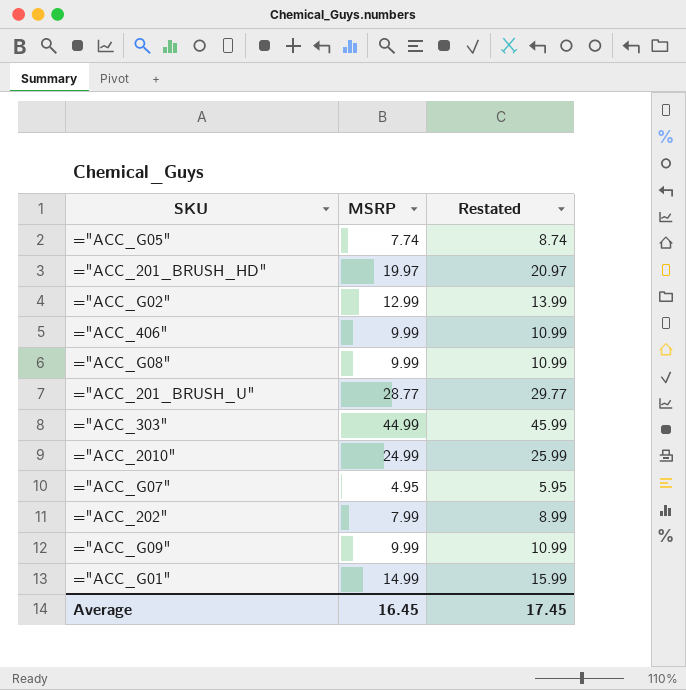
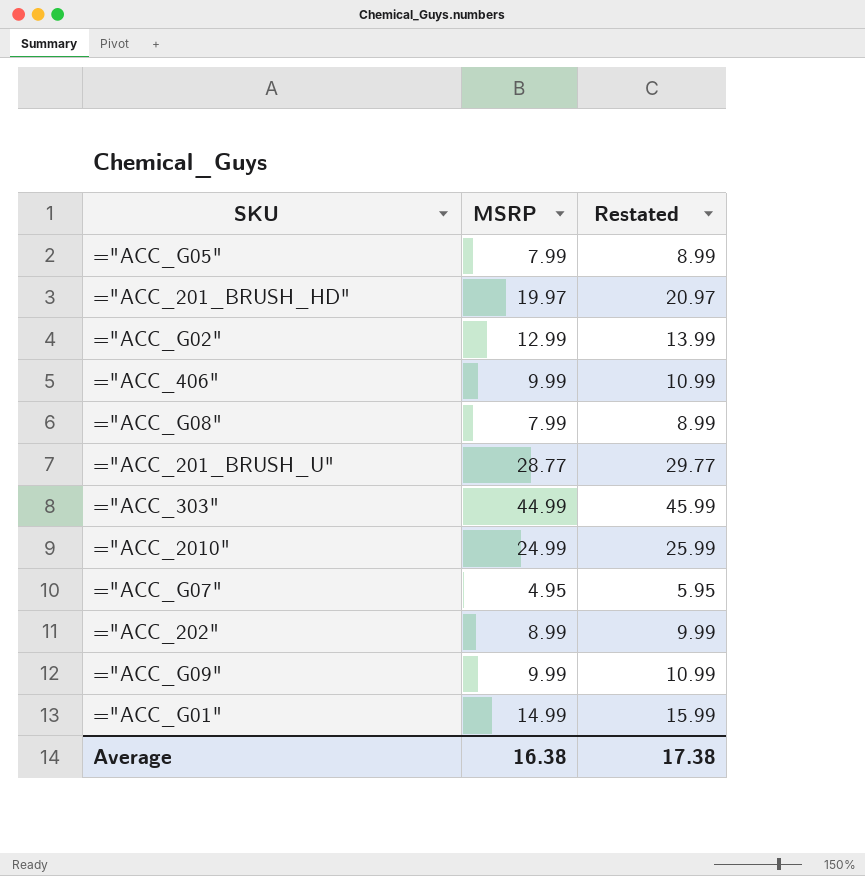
="ACC_G05" | MSRP: 7.74 -> 7.99
="ACC_G05" | Restated: 8.74 -> 8.99
="ACC_G08" | MSRP: 9.99 -> 7.99
="ACC_G08" | Restated: 10.99 -> 8.99
="ACC_202" | MSRP: 7.99 -> 8.99
="ACC_202" | Restated: 8.99 -> 9.99
Average | MSRP: 16.45 -> 16.38
Average | Restated: 17.45 -> 17.38

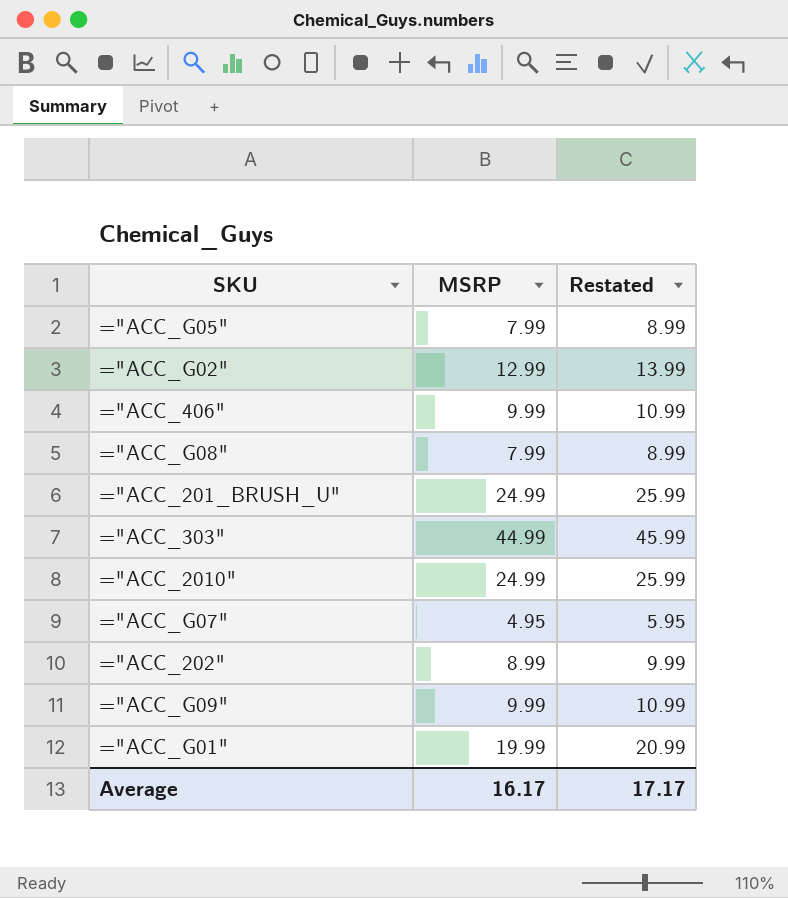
row ="ACC_201_BRUSH_HD": 19.97 | 20.97 -> none
="ACC_201_BRUSH_U" | MSRP: 28.77 -> 24.99
="ACC_201_BRUSH_U" | Restated: 29.77 -> 25.99
="ACC_G01" | MSRP: 14.99 -> 19.99
="ACC_G01" | Restated: 15.99 -> 20.99
Average | MSRP: 16.38 -> 16.17
Average | Restated: 17.38 -> 17.17

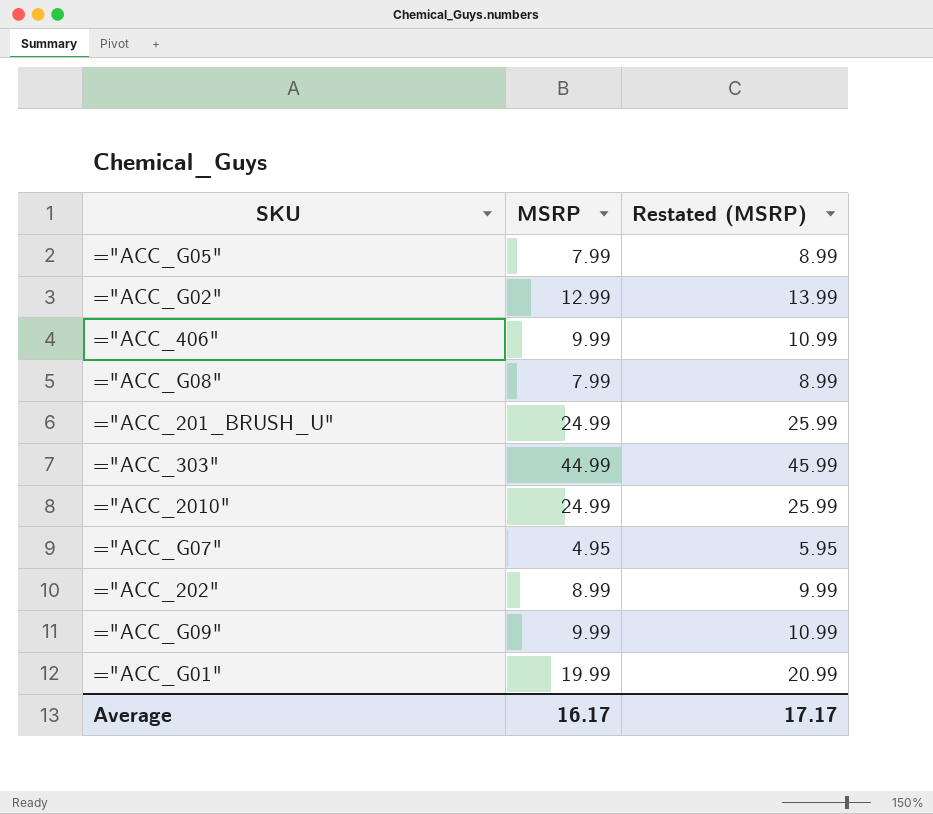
column name: Restated -> Restated (MSRP)

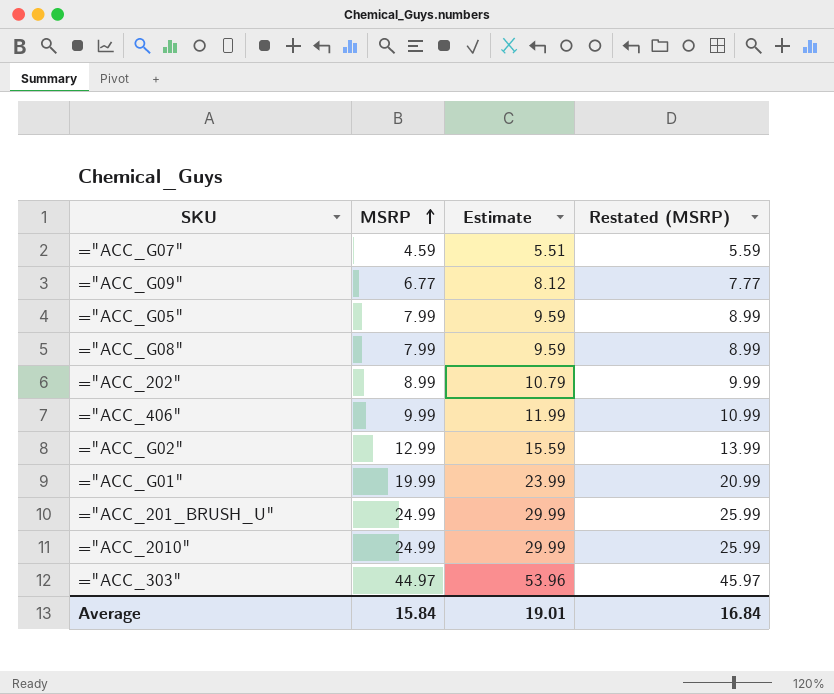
row order: none -> MSRP ascending
column Estimate | formula: none -> [MSRP] * 1.2
="ACC_G07" | MSRP: 4.95 -> 4.59
="ACC_G07" | Restated (MSRP): 5.95 -> 5.59
="ACC_G09" | MSRP: 9.99 -> 6.77
="ACC_G09" | Restated (MSRP): 10.99 -> 7.77
="ACC_303" | MSRP: 44.99 -> 44.97
="ACC_303" | Restated (MSRP): 45.99 -> 45.97
Average | MSRP: 16.17 -> 15.84
Average | Restated (MSRP): 17.17 -> 16.84

